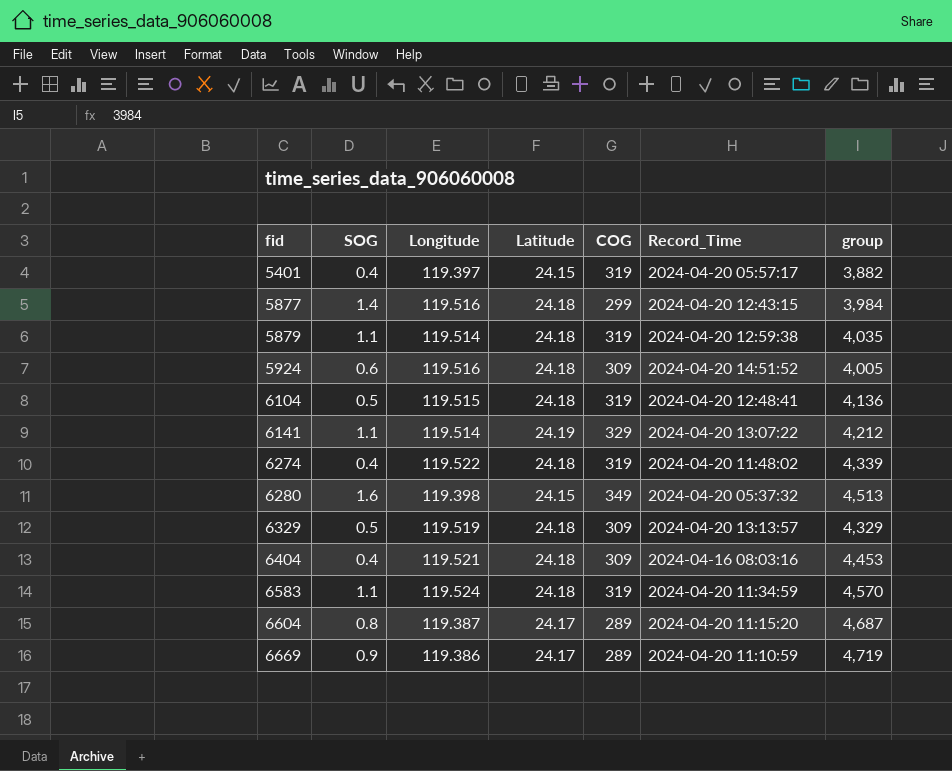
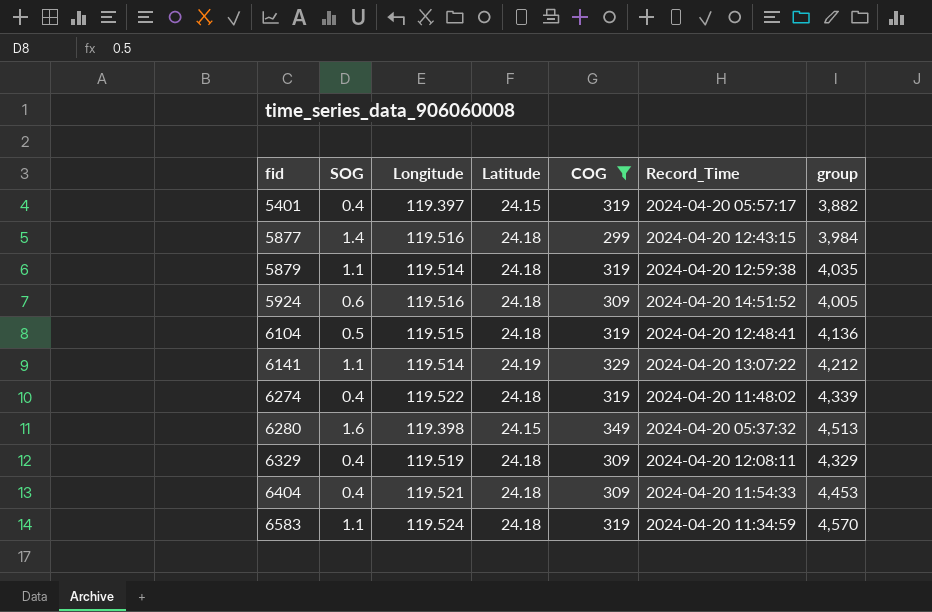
filter: none -> COG != 289
6329 | SOG: 0.5 -> 0.4
6329 | Record_Time: 2024-04-20 13:13:57 -> 2024-04-20 12:08:11
6404 | Record_Time: 2024-04-16 08:03:16 -> 2024-04-20 11:54:33

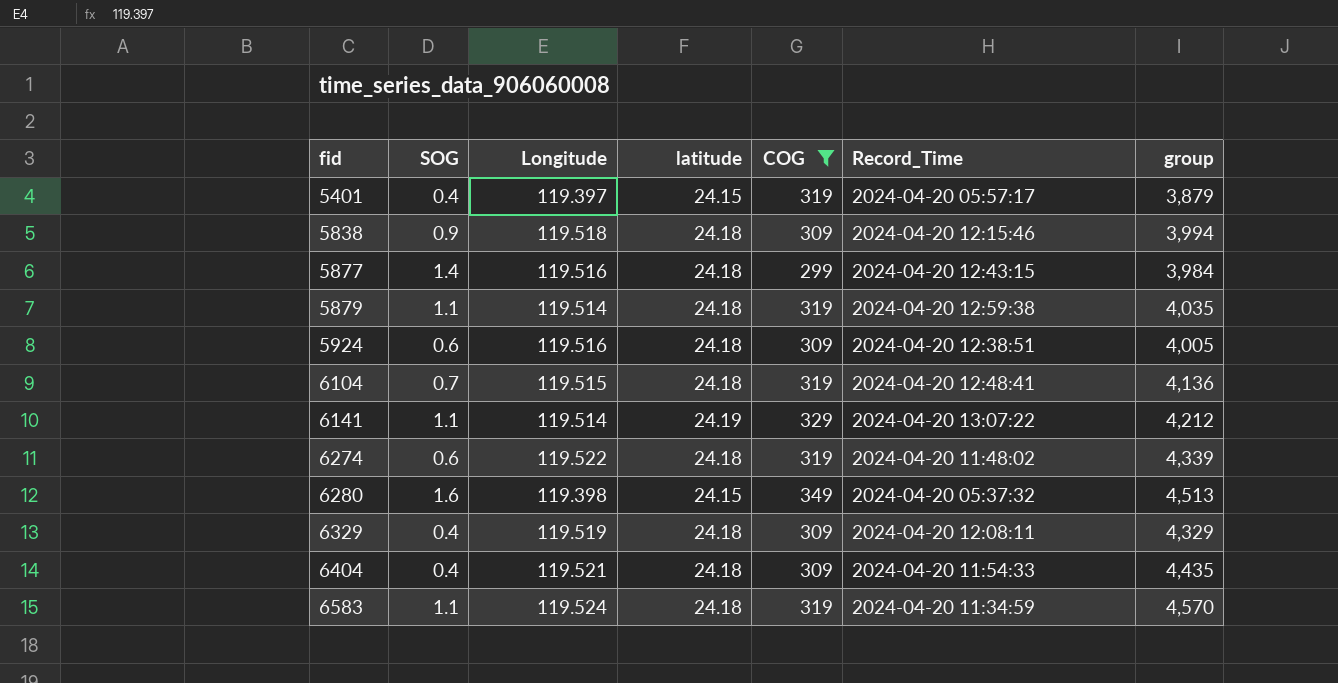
column name: Latitude -> latitude
5401 | group: 3,882 -> 3,879
row 5838: none -> 0.9 | 119.518 | 24.18 | 309 | 2024-04-20 12:15:46 | 3,994
5924 | Record_Time: 2024-04-20 14:51:52 -> 2024-04-20 12:38:51
6104 | SOG: 0.5 -> 0.7
6274 | SOG: 0.4 -> 0.6
6404 | group: 4,453 -> 4,435

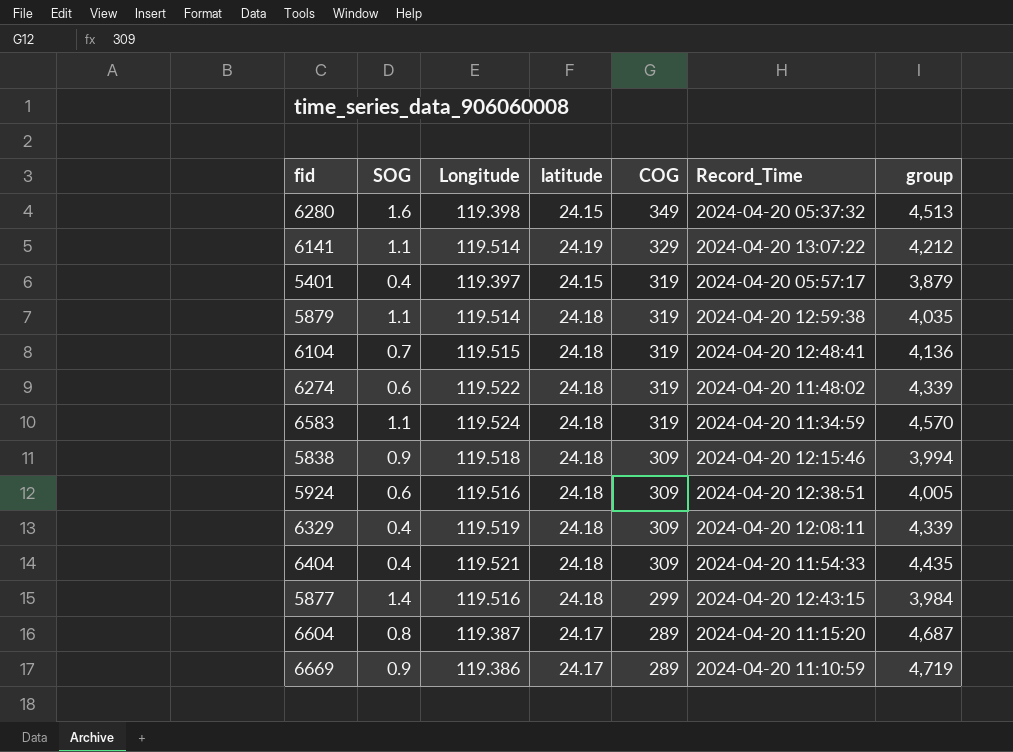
filter: COG != 289 -> none
row order: fid ascending -> COG descending
6329 | group: 4,329 -> 4,339

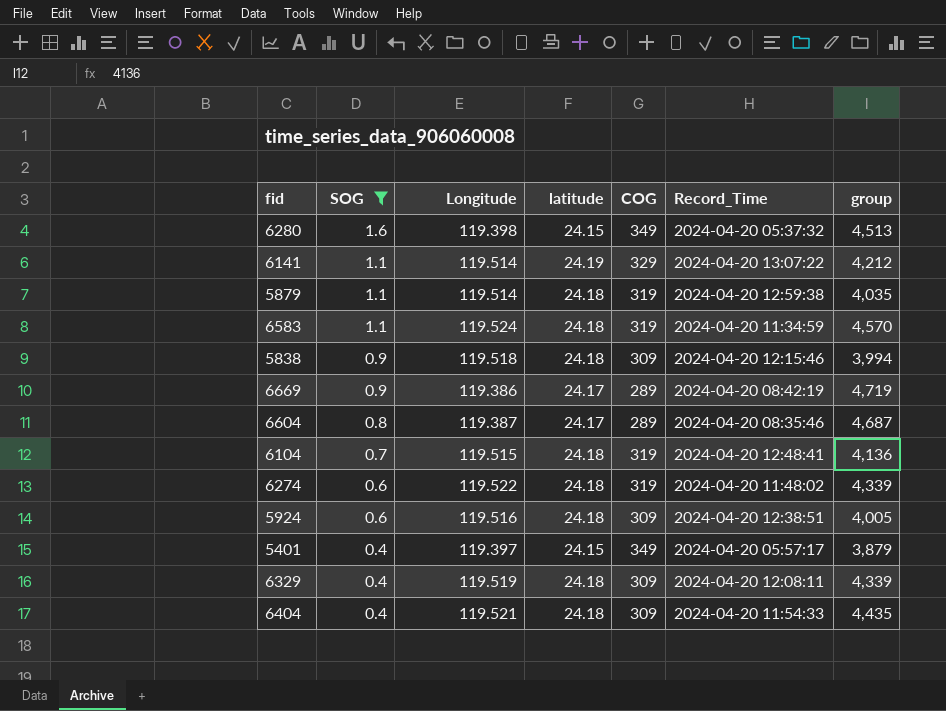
filter: none -> SOG != 1.4
row order: COG descending -> SOG descending
6669 | Record_Time: 2024-04-20 11:10:59 -> 2024-04-20 08:42:19
6604 | Record_Time: 2024-04-20 11:15:20 -> 2024-04-20 08:35:46
5401 | COG: 319 -> 349

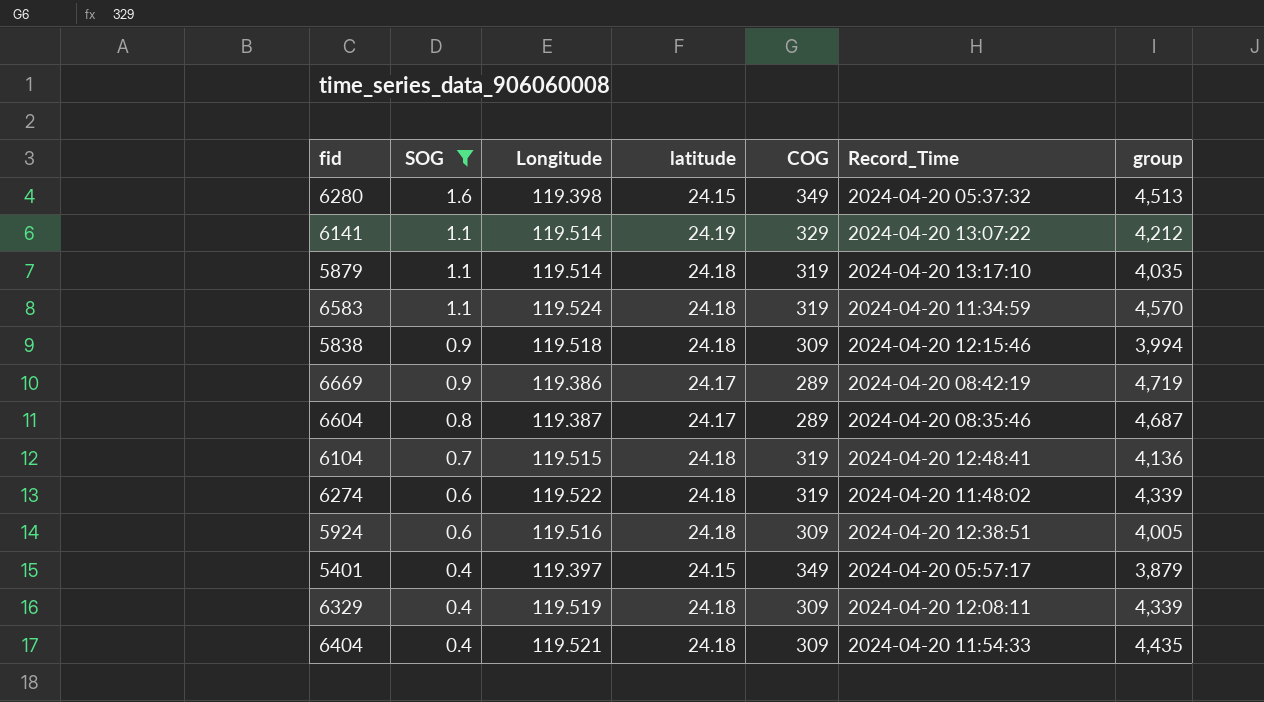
5879 | Record_Time: 2024-04-20 12:59:38 -> 2024-04-20 13:17:10

